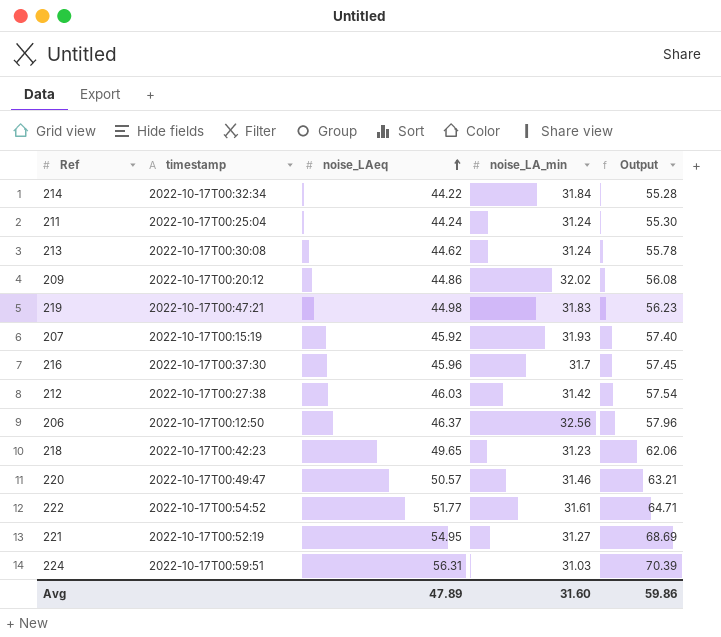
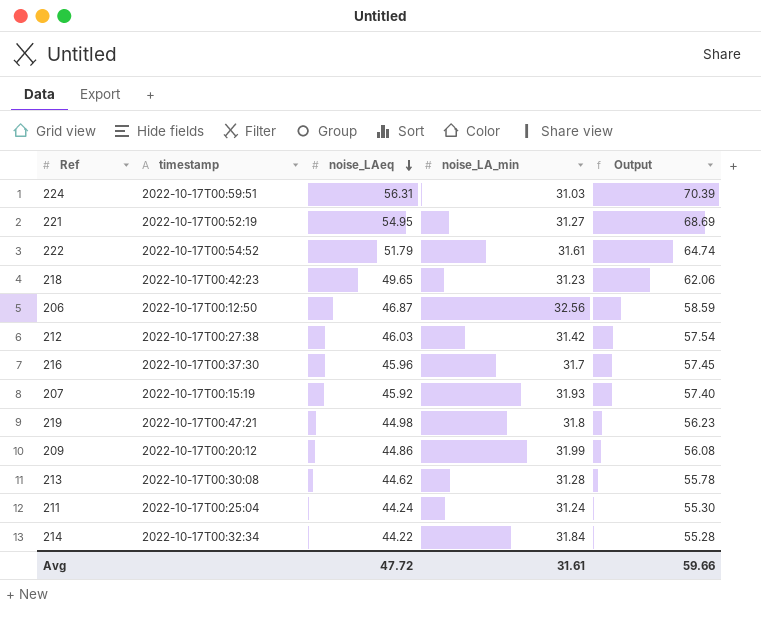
row order: noise_LAeq ascending -> noise_LAeq descending
row 220: 2022-10-17T00:49:47 | 50.57 | 31.46 | 63.21 -> none
222 | noise_LAeq: 51.77 -> 51.79
222 | Output: 64.71 -> 64.74
206 | noise_LAeq: 46.37 -> 46.87
206 | Output: 57.96 -> 58.59
219 | noise_LA_min: 31.83 -> 31.8
209 | noise_LA_min: 32.02 -> 31.99
213 | noise_LA_min: 31.24 -> 31.28
Avg | noise_LAeq: 47.89 -> 47.72
Avg | noise_LA_min: 31.60 -> 31.61
Avg | Output: 59.86 -> 59.66

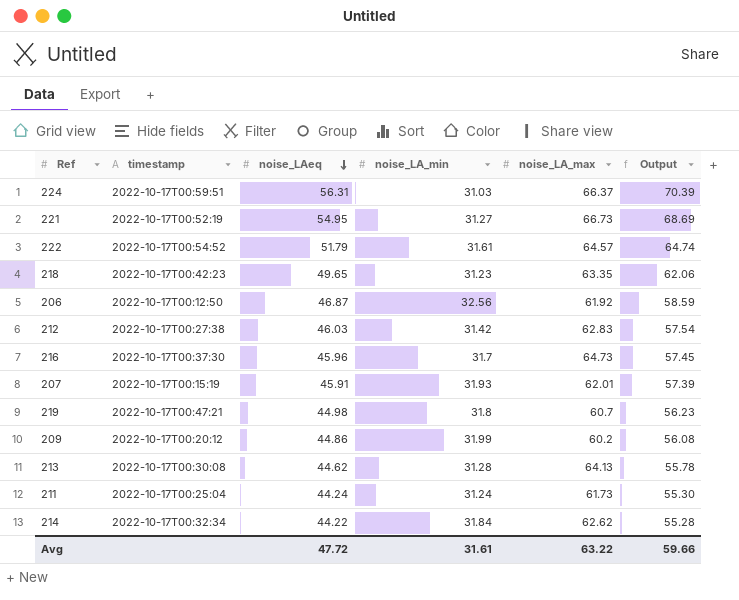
column noise_LA_max | position: none -> 5
207 | noise_LAeq: 45.92 -> 45.91
207 | Output: 57.40 -> 57.39

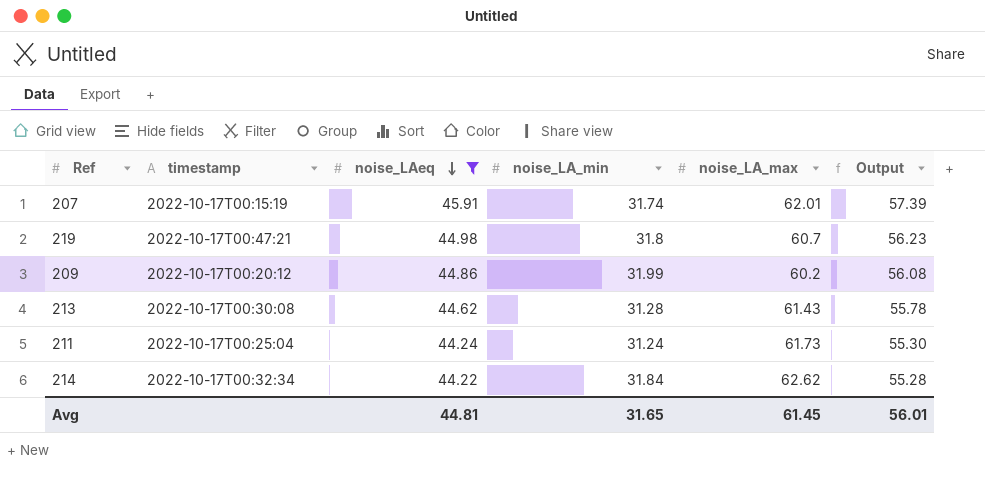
filter: none -> noise_LAeq <= 45.91
207 | noise_LA_min: 31.93 -> 31.74
213 | noise_LA_max: 64.13 -> 61.43
Avg | noise_LAeq: 47.72 -> 44.81
Avg | noise_LA_min: 31.61 -> 31.65
Avg | noise_LA_max: 63.22 -> 61.45
Avg | Output: 59.66 -> 56.01

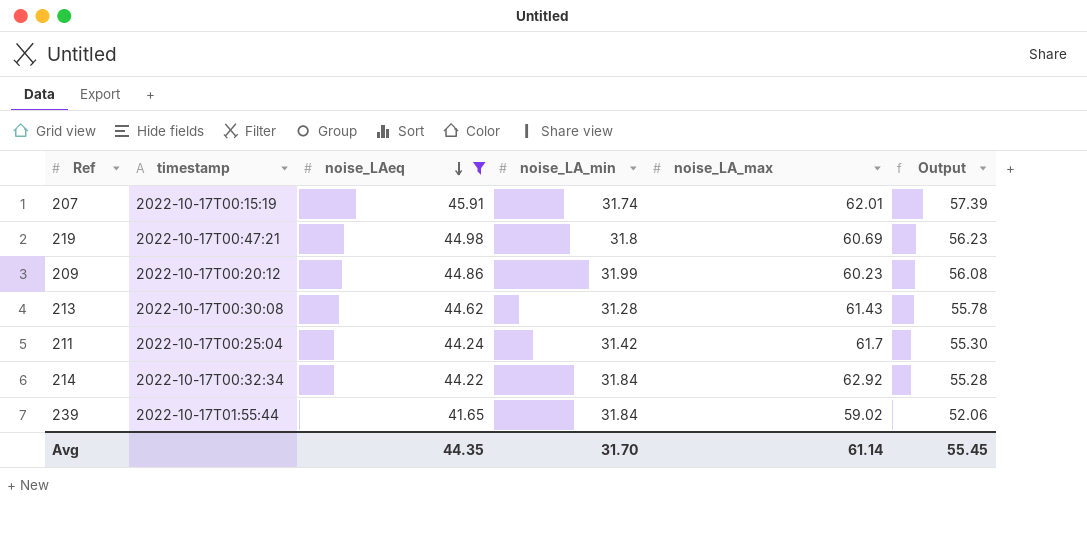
219 | noise_LA_max: 60.7 -> 60.69
209 | noise_LA_max: 60.2 -> 60.23
211 | noise_LA_min: 31.24 -> 31.42
211 | noise_LA_max: 61.73 -> 61.7
214 | noise_LA_max: 62.62 -> 62.92
row 239: none -> 2022-10-17T01:55:44 | 41.65 | 31.84 | 59.02 | 52.06
Avg | noise_LAeq: 44.81 -> 44.35
Avg | noise_LA_min: 31.65 -> 31.70
Avg | noise_LA_max: 61.45 -> 61.14
Avg | Output: 56.01 -> 55.45

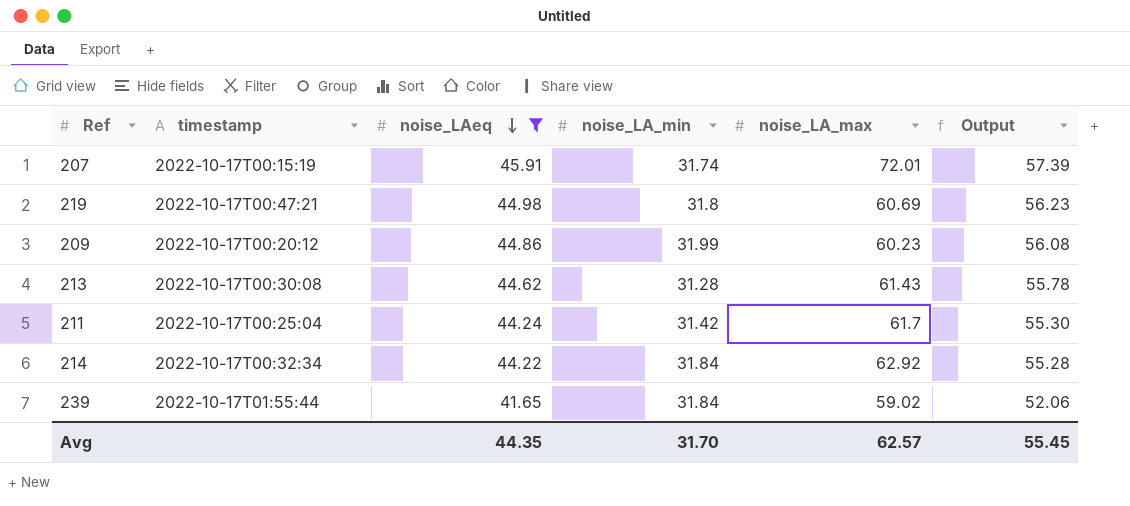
207 | noise_LA_max: 62.01 -> 72.01
Avg | noise_LA_max: 61.14 -> 62.57

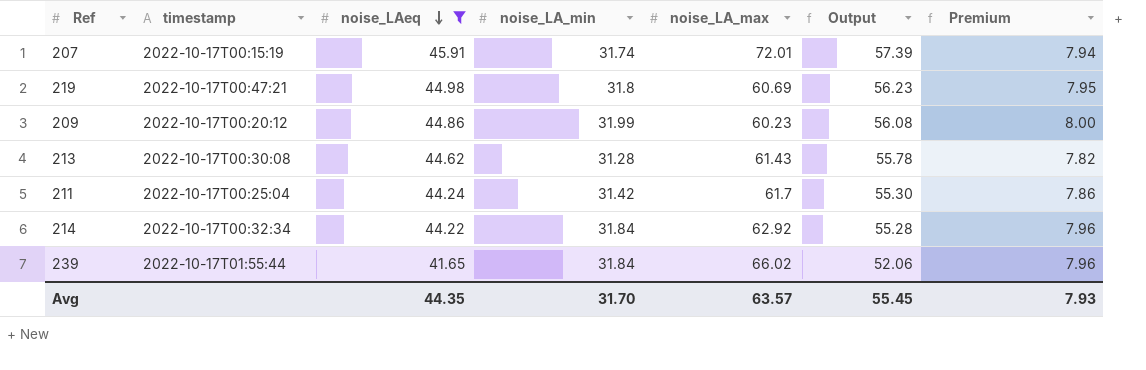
column Premium | formula: none -> [noise_LA_min] * 0.25
239 | noise_LA_max: 59.02 -> 66.02
Avg | noise_LA_max: 62.57 -> 63.57

